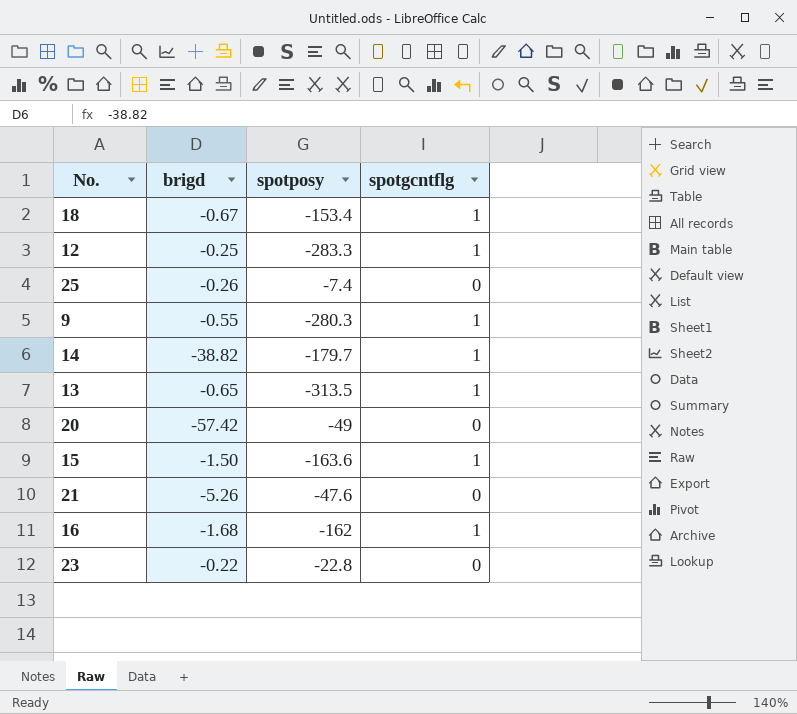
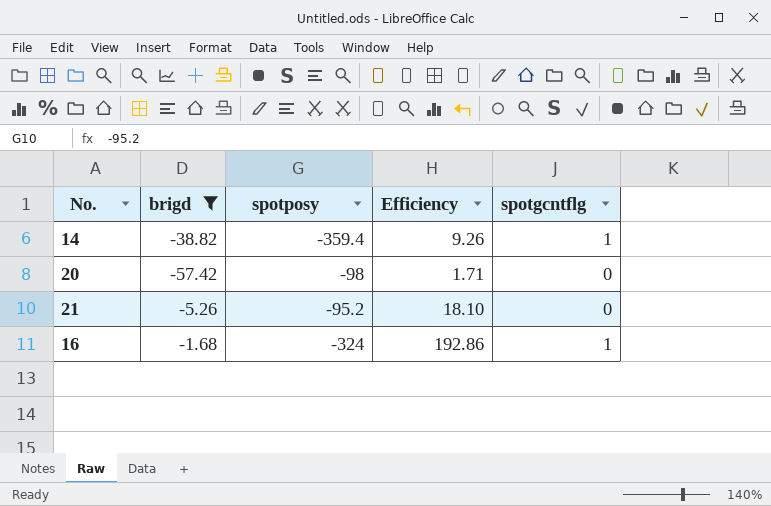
filter: none -> brigd <= -1.68
column Efficiency | formula: none -> [spotposy] / [brigd]
14 | spotposy: -179.7 -> -359.4
20 | spotposy: -49 -> -98
21 | spotposy: -47.6 -> -95.2
16 | spotposy: -162 -> -324

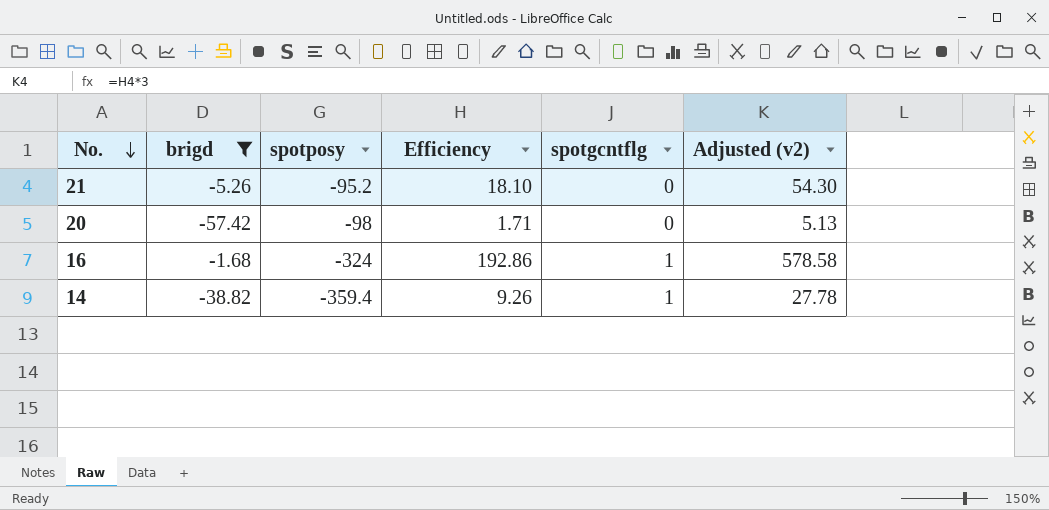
row order: none -> No. descending
column Adjusted (v2) | formula: none -> [Efficiency] * 3

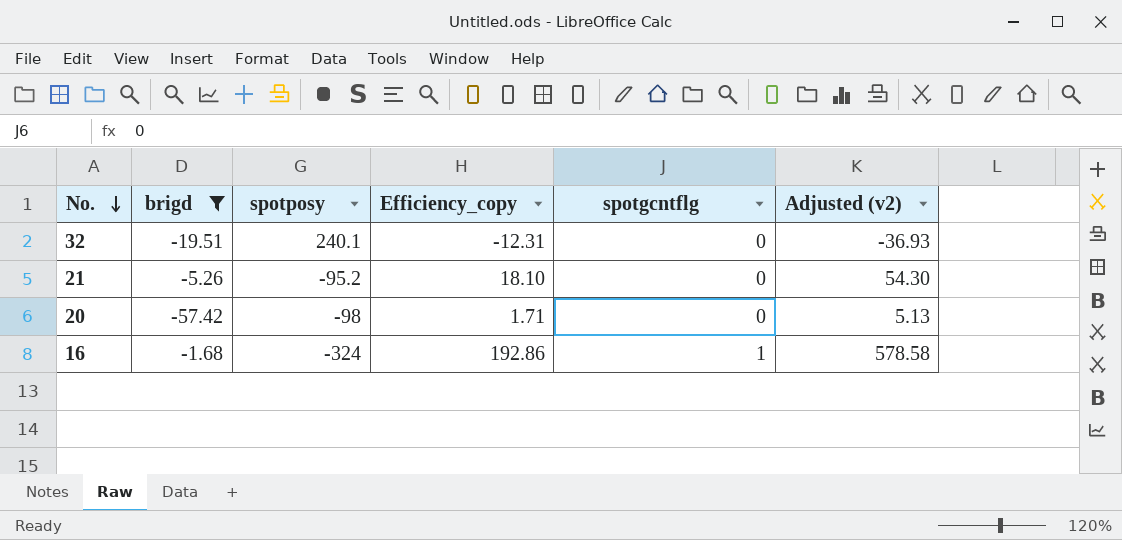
column name: Efficiency -> Efficiency_copy
row 14: -38.82 | -359.4 | 9.26 | 1 | 27.78 -> none
row 32: none -> -19.51 | 240.1 | -12.31 | 0 | -36.93

